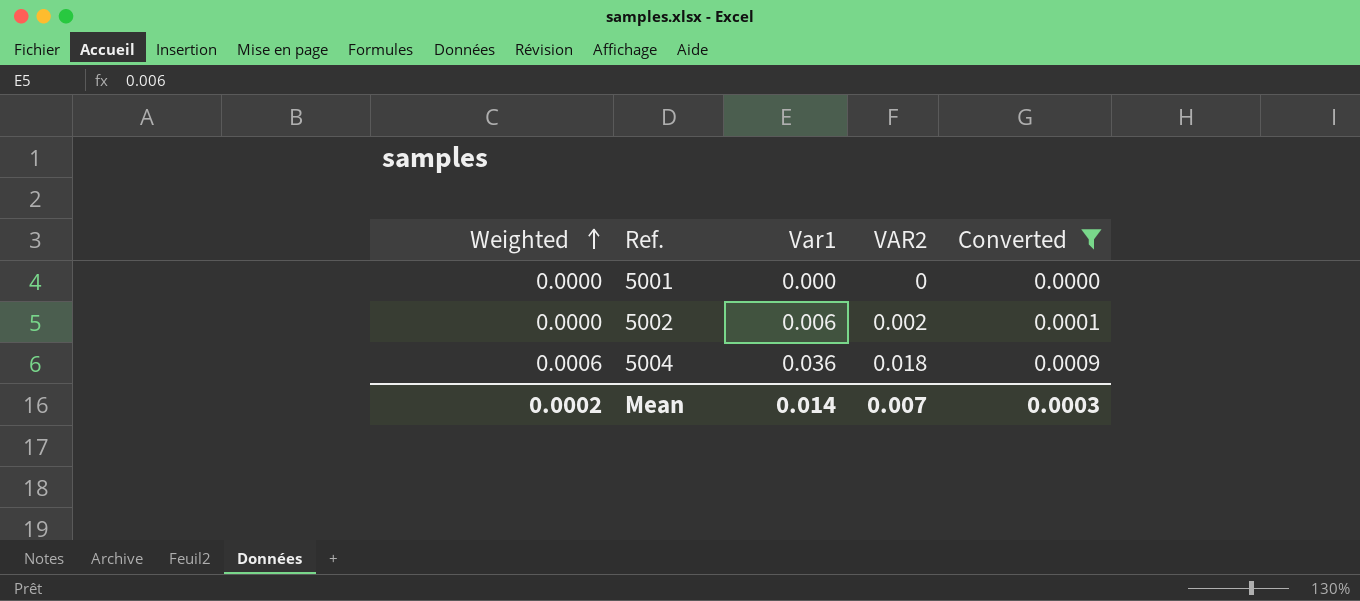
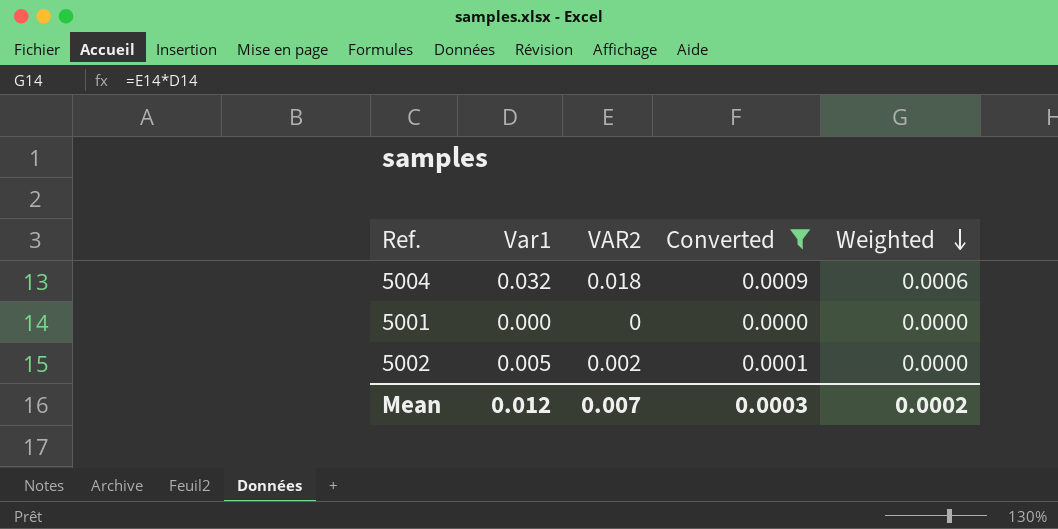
row order: Weighted ascending -> Weighted descending
column Weighted | position: 1 -> 5
5004 | Var1: 0.036 -> 0.032
5002 | Var1: 0.006 -> 0.005
Mean | Var1: 0.014 -> 0.012

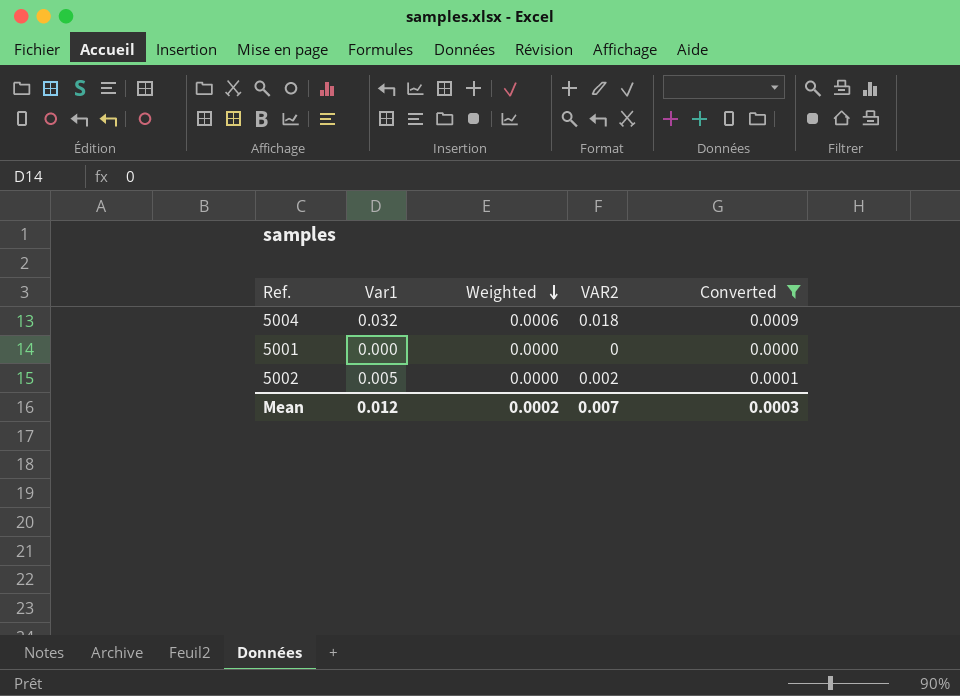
column Weighted | position: 5 -> 3

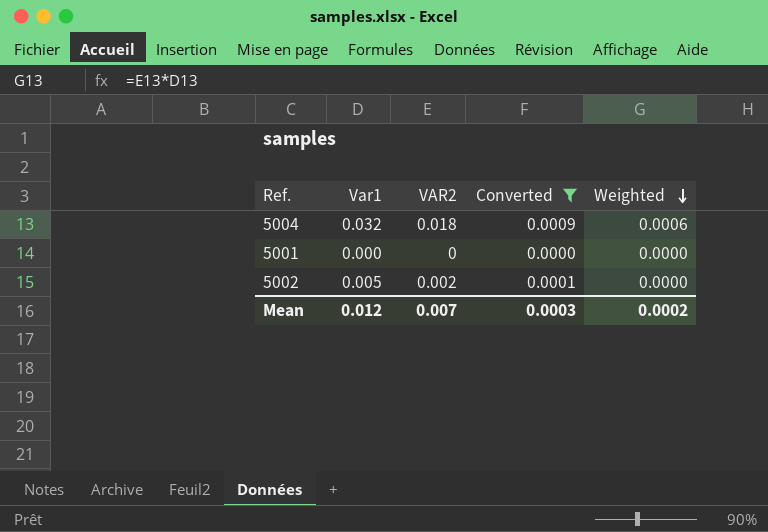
column Weighted | position: 3 -> 5

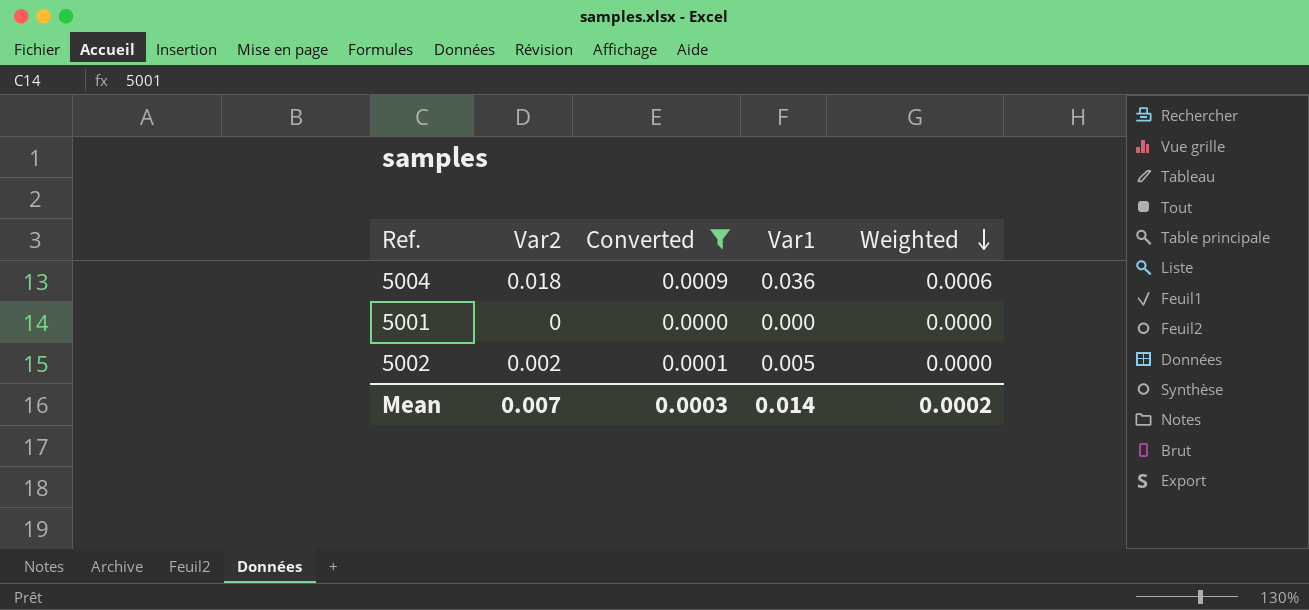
column name: VAR2 -> Var2
column Var1 | position: 2 -> 4
5004 | Var1: 0.032 -> 0.036
Mean | Var1: 0.012 -> 0.014

